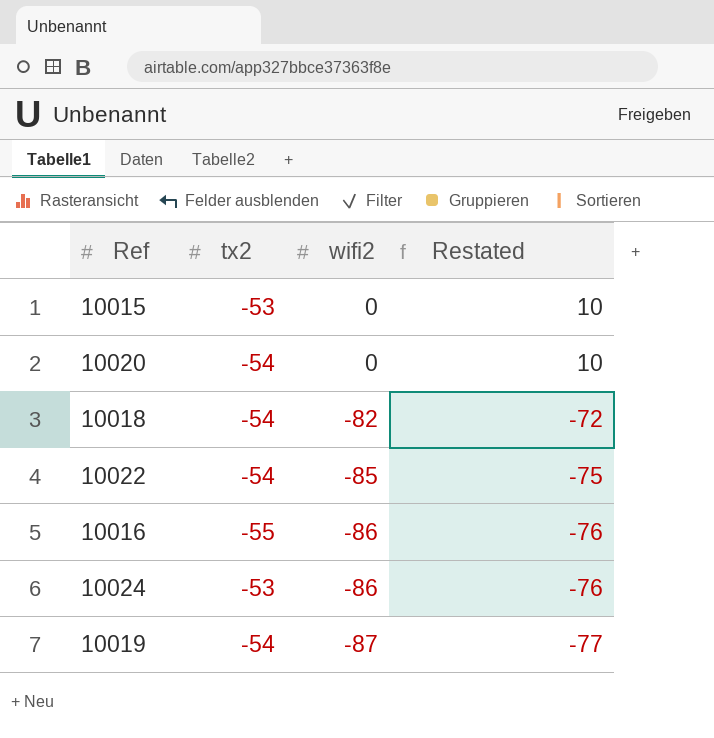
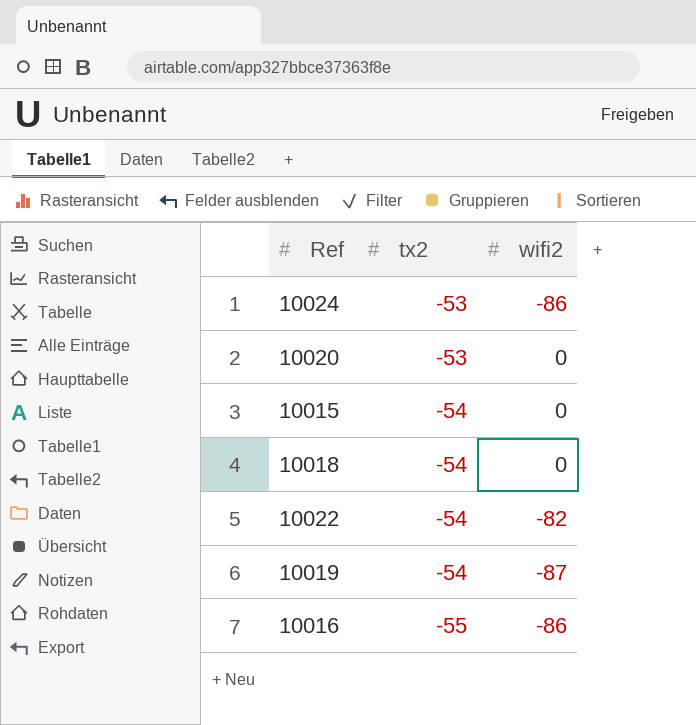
row order: wifi2 descending -> tx2 descending
column Restated | formula: [wifi2] + 10 -> none
10020 | tx2: -54 -> -53
10015 | tx2: -53 -> -54
10018 | wifi2: -82 -> 0
10022 | wifi2: -85 -> -82

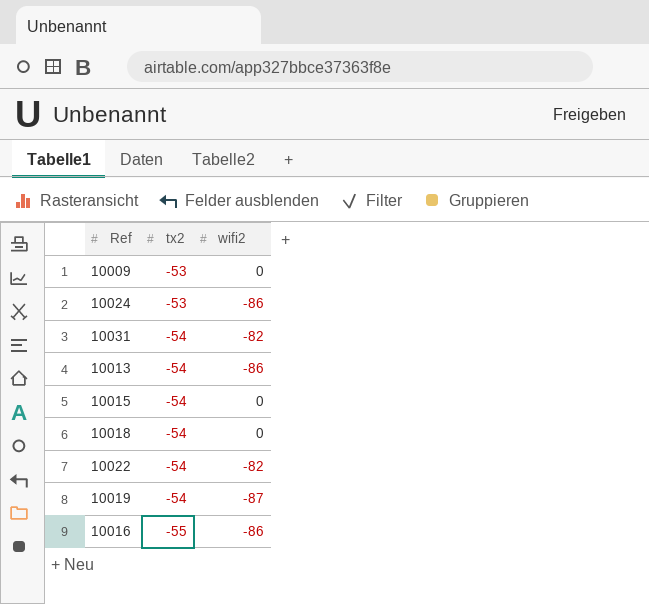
row 10020: -53 | 0 -> none
row 10009: none -> -53 | 0
row 10031: none -> -54 | -82
row 10013: none -> -54 | -86

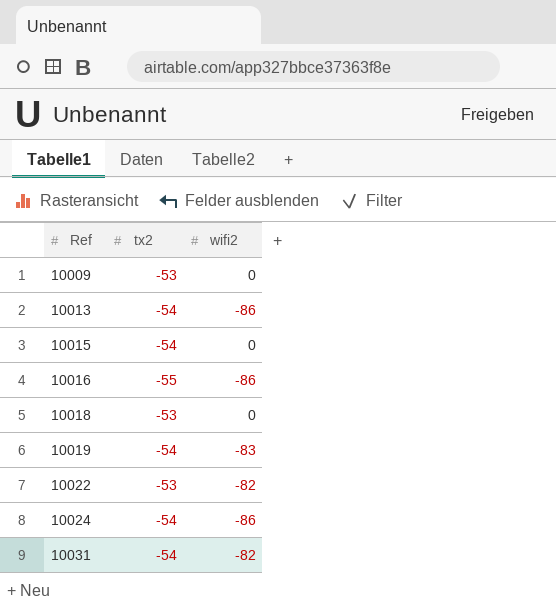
row order: tx2 descending -> Ref ascending
10018 | tx2: -54 -> -53
10019 | wifi2: -87 -> -83
10022 | tx2: -54 -> -53
10024 | tx2: -53 -> -54

